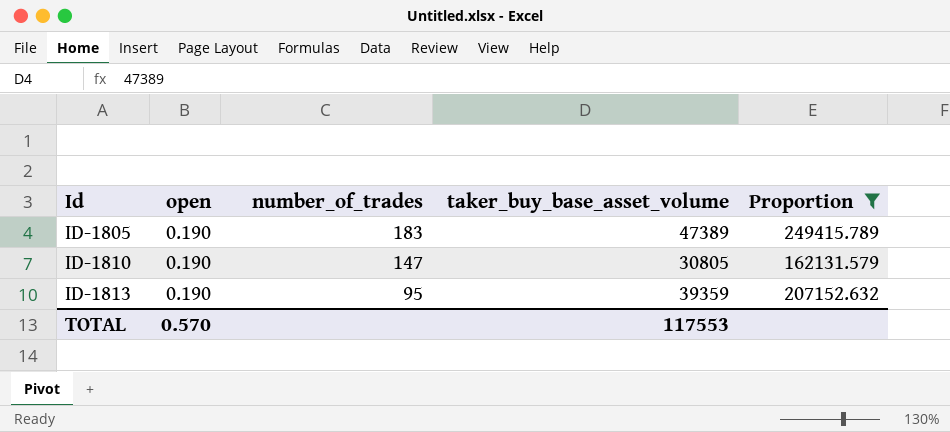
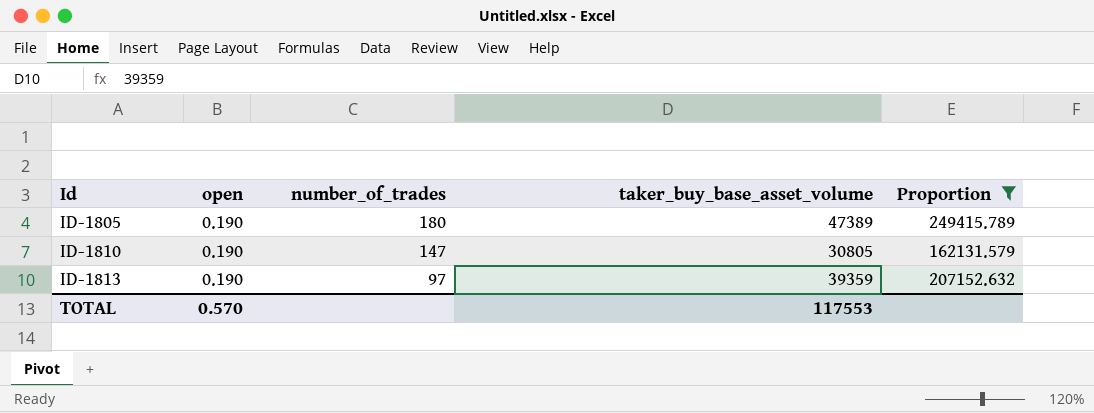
ID-1805 | number_of_trades: 183 -> 180
ID-1813 | number_of_trades: 95 -> 97

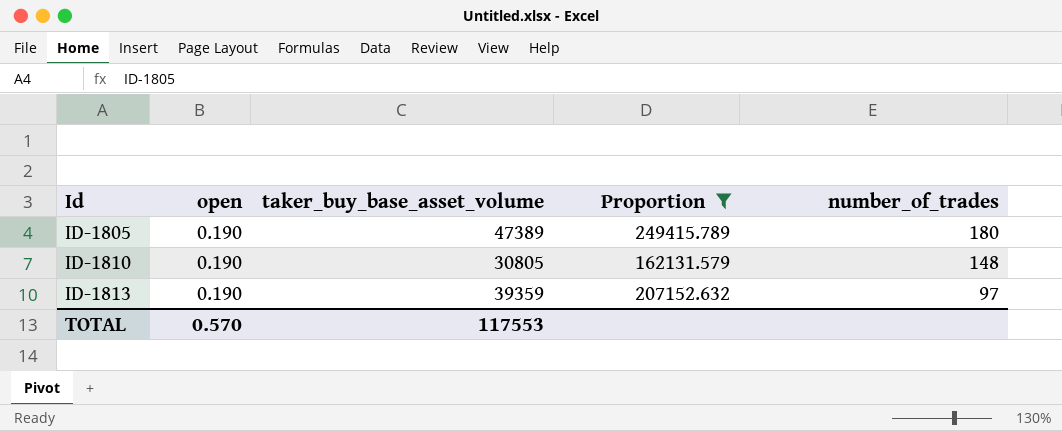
column number_of_trades | position: 3 -> 5
ID-1810 | number_of_trades: 147 -> 148

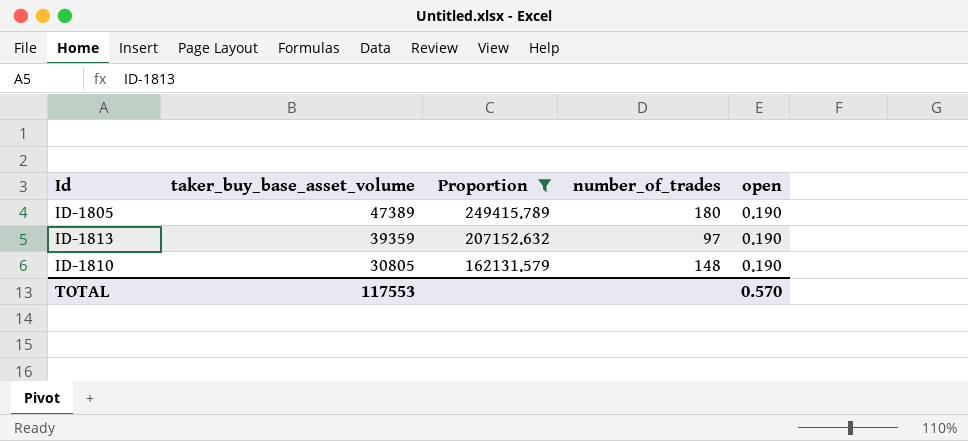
row order: Id ascending -> taker_buy_base_asset_volume descending
column open | position: 2 -> 5

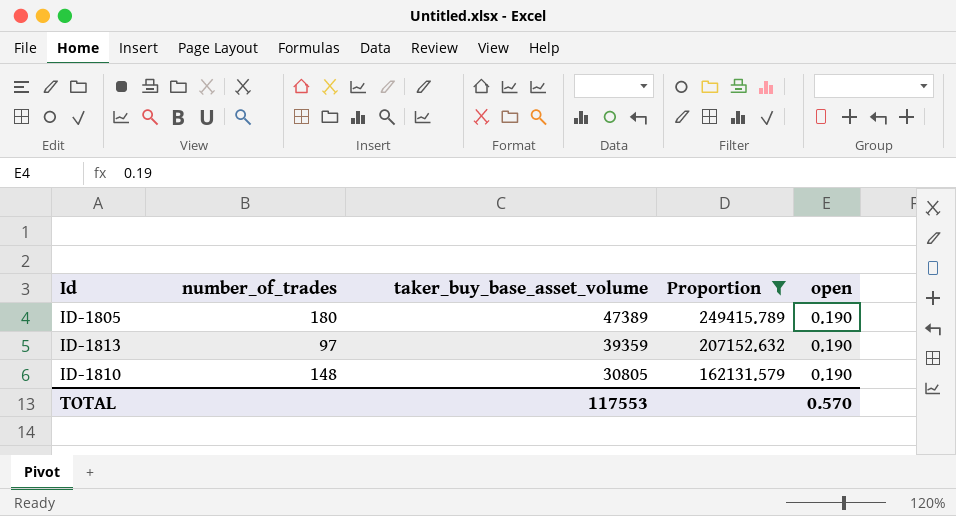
column number_of_trades | position: 4 -> 2

